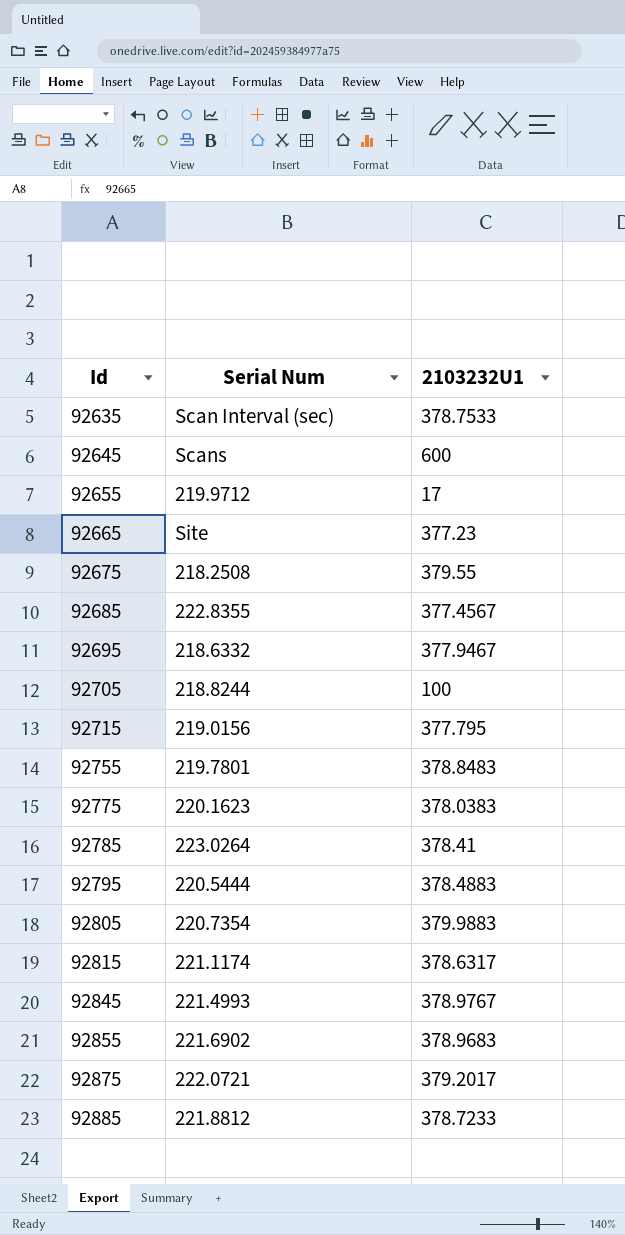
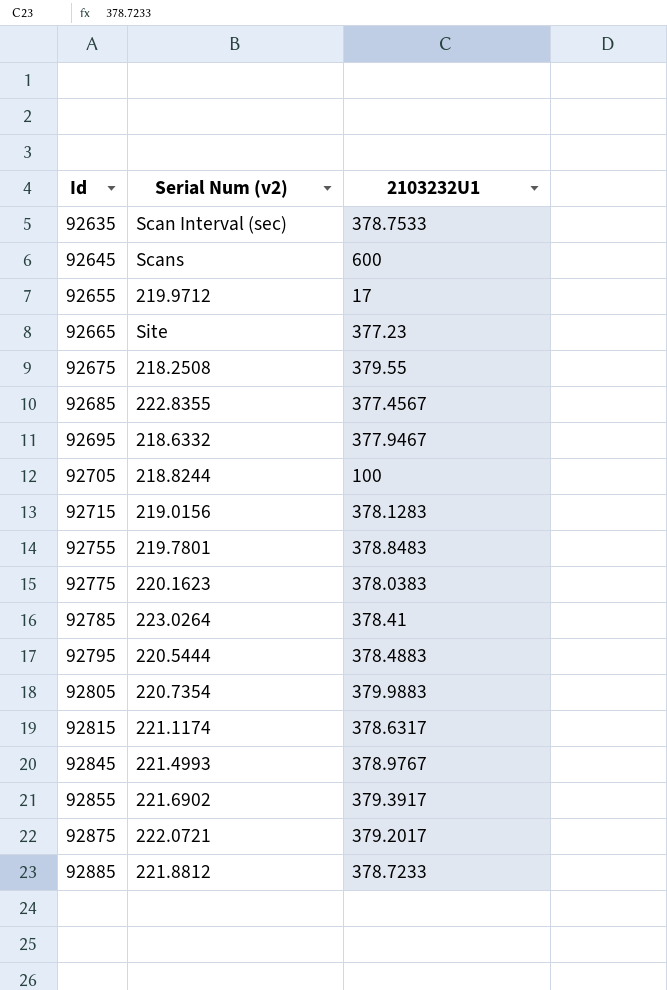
column name: Serial Num -> Serial Num (v2)
92715 | 2103232U1: 377.795 -> 378.1283
92855 | 2103232U1: 378.9683 -> 379.3917

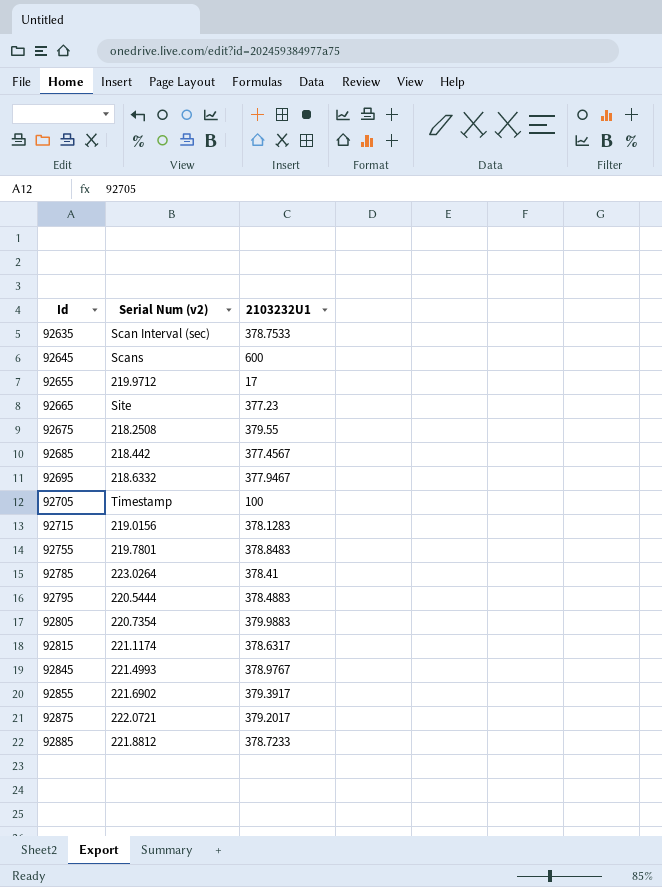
row 92775: 220.1623 | 378.0383 -> none
92685 | Serial Num (v2): 222.8355 -> 218.442
92705 | Serial Num (v2): 218.8244 -> Timestamp

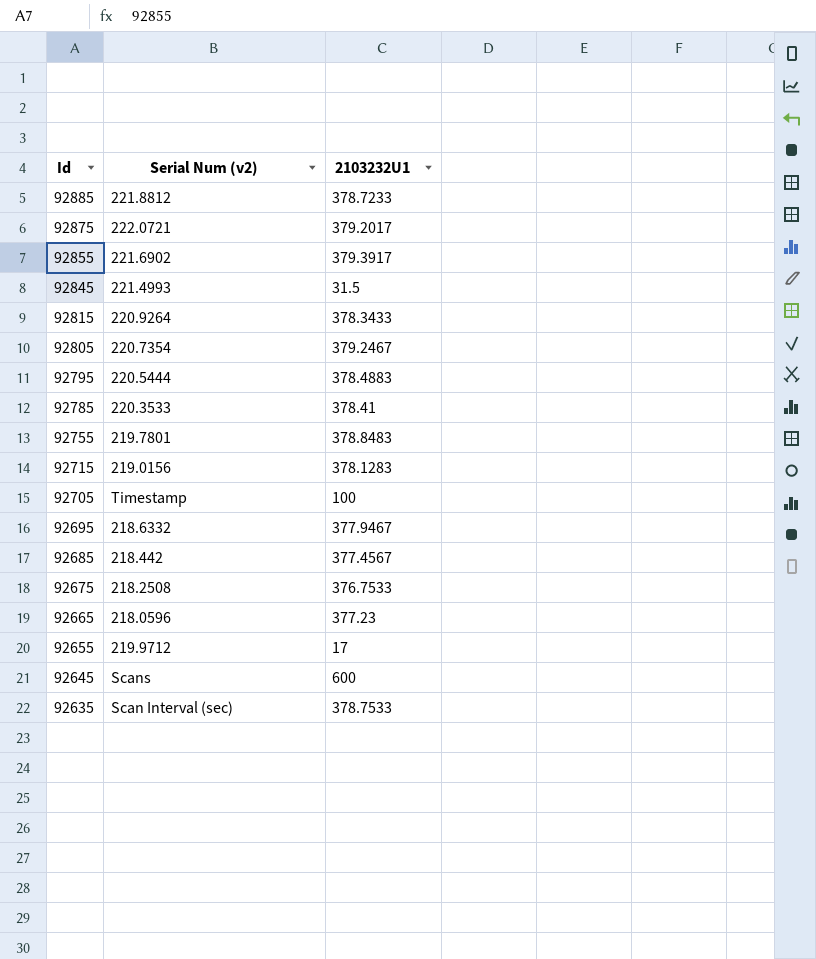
row order: Id ascending -> Id descending
92845 | 2103232U1: 378.9767 -> 31.5
92815 | Serial Num (v2): 221.1174 -> 220.9264
92815 | 2103232U1: 378.6317 -> 378.3433
92805 | 2103232U1: 379.9883 -> 379.2467
92785 | Serial Num (v2): 223.0264 -> 220.3533
92675 | 2103232U1: 379.55 -> 376.7533
92665 | Serial Num (v2): Site -> 218.0596

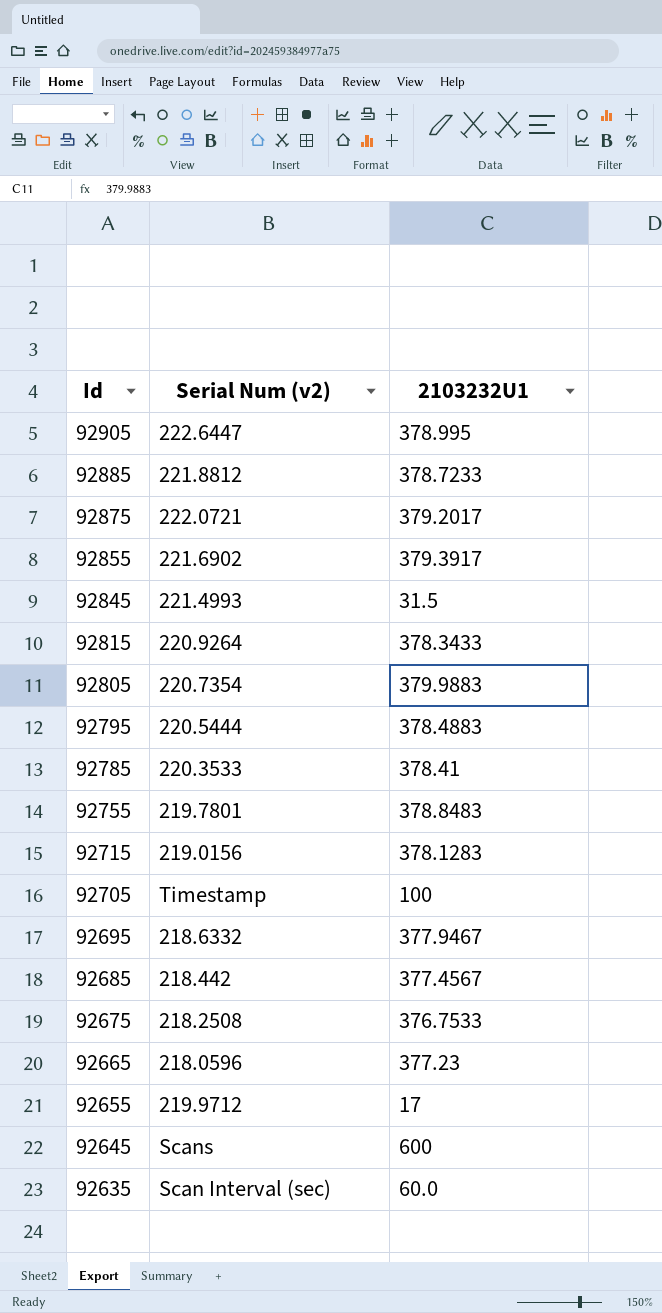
row 92905: none -> 222.6447 | 378.995
92805 | 2103232U1: 379.2467 -> 379.9883
92635 | 2103232U1: 378.7533 -> 60.0

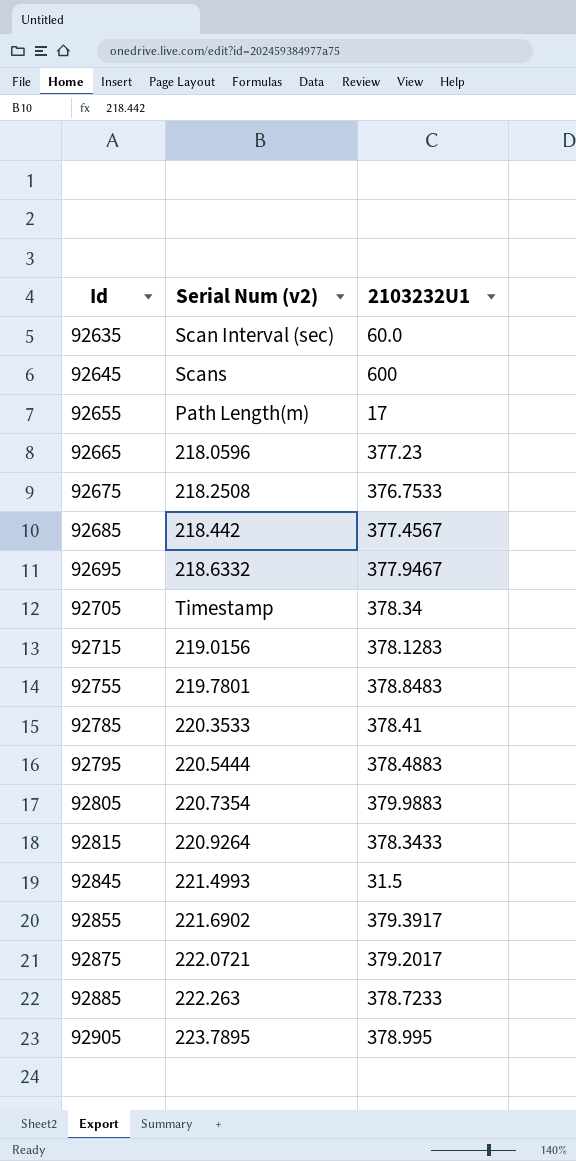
row order: Id descending -> Id ascending
92655 | Serial Num (v2): 219.9712 -> Path Length(m)
92705 | 2103232U1: 100 -> 378.34
92885 | Serial Num (v2): 221.8812 -> 222.263
92905 | Serial Num (v2): 222.6447 -> 223.7895

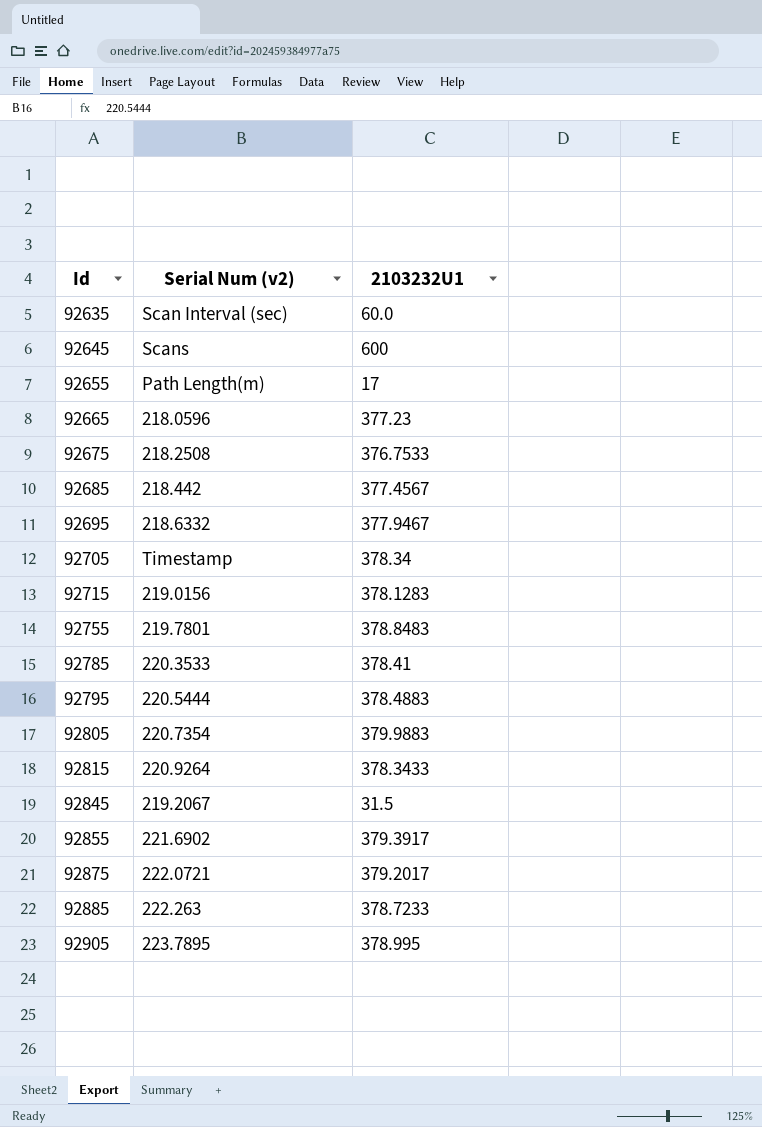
92845 | Serial Num (v2): 221.4993 -> 219.2067

